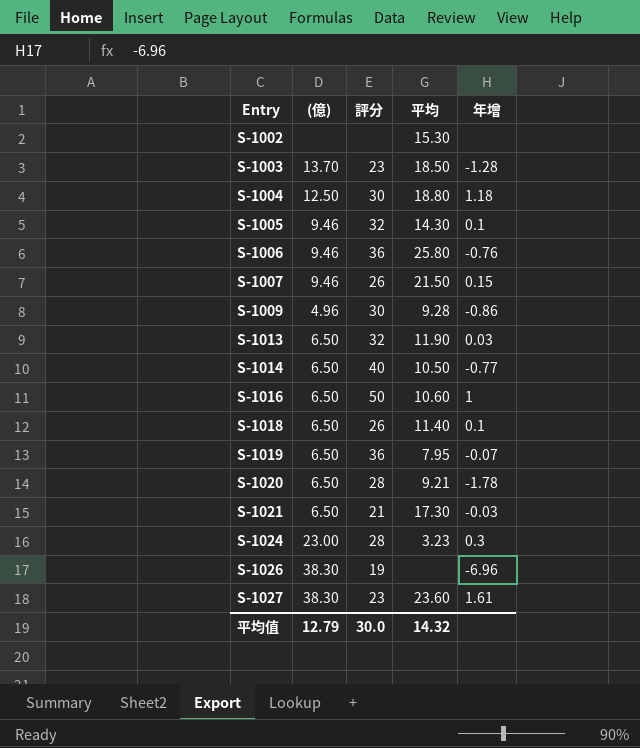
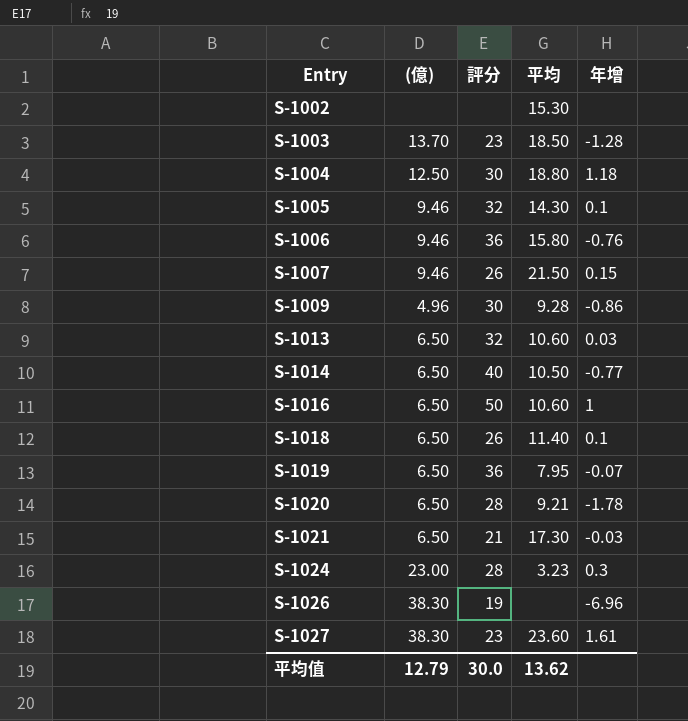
S-1006 | 平均: 25.80 -> 15.80
S-1013 | 平均: 11.90 -> 10.60
平均值 | 平均: 14.32 -> 13.62

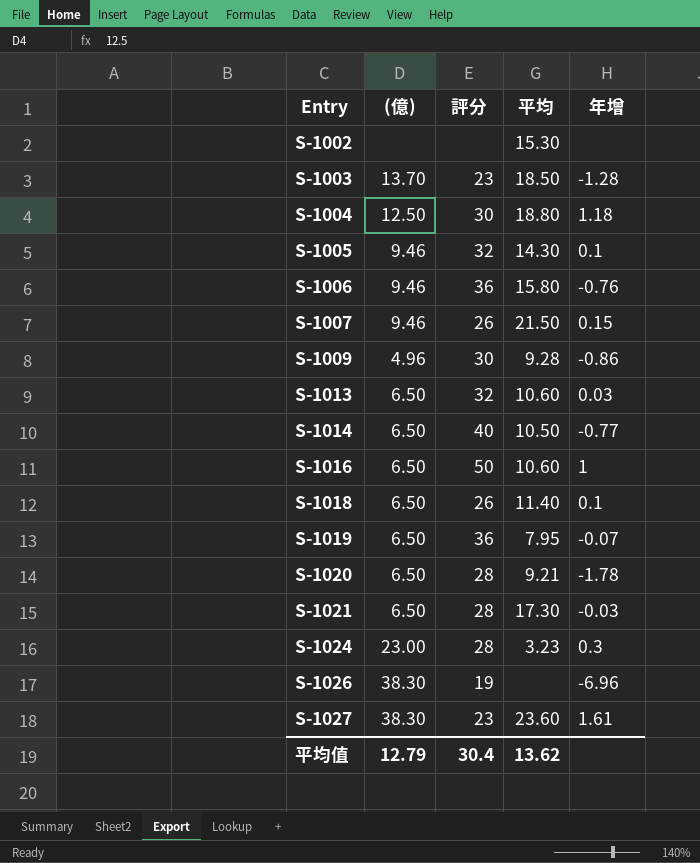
S-1021 | 評分: 21 -> 28
平均值 | 評分: 30.0 -> 30.4

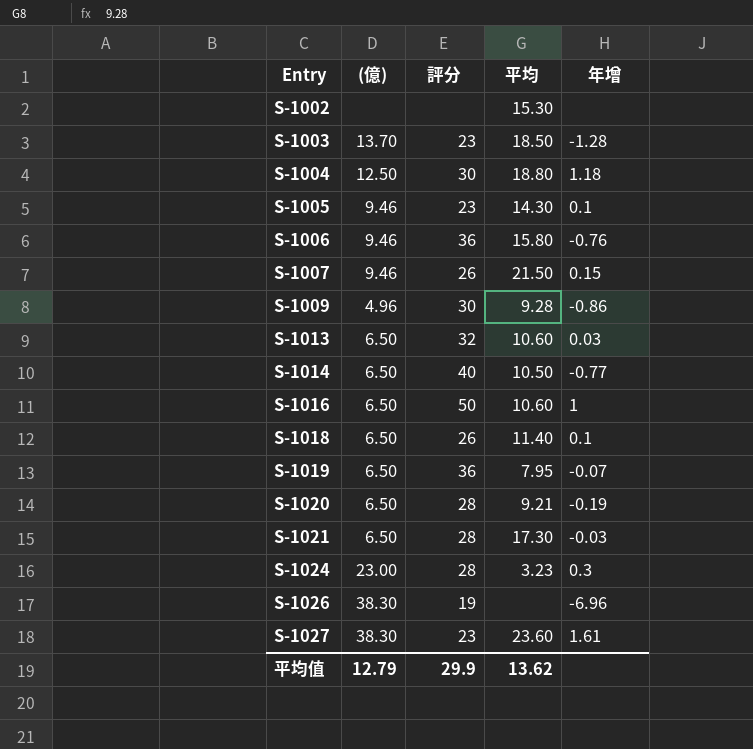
S-1005 | 評分: 32 -> 23
S-1020 | 年增: -1.78 -> -0.19
平均值 | 評分: 30.4 -> 29.9

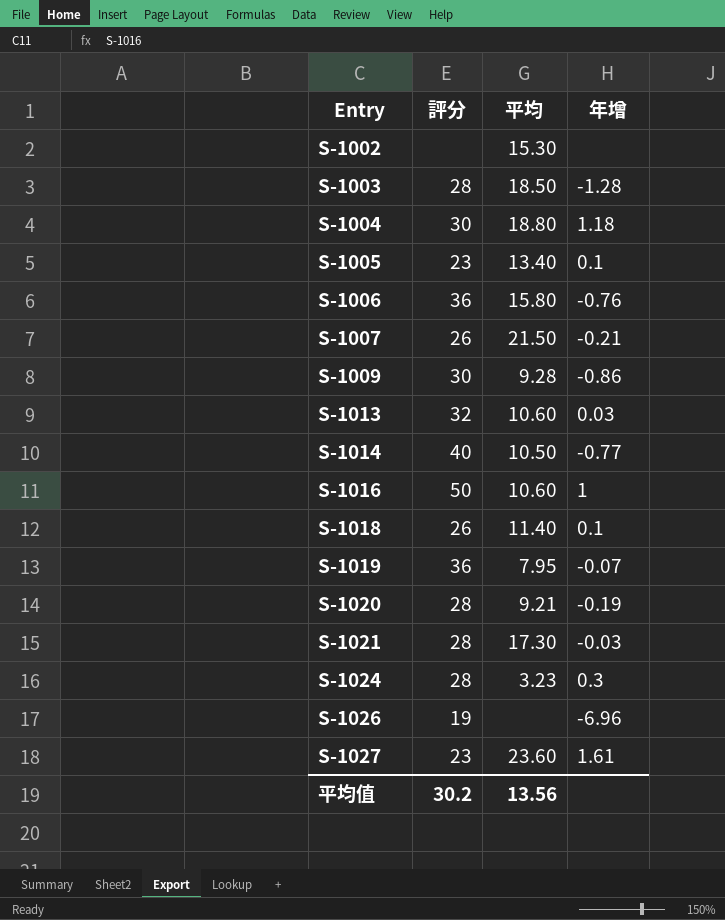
column (億) | position: 2 -> none
S-1003 | 評分: 23 -> 28
S-1005 | 平均: 14.30 -> 13.40
S-1007 | 年增: 0.15 -> -0.21
平均值 | 評分: 29.9 -> 30.2
平均值 | 平均: 13.62 -> 13.56

